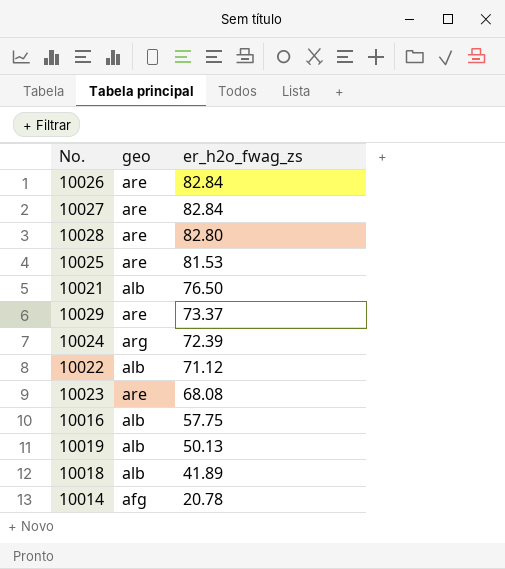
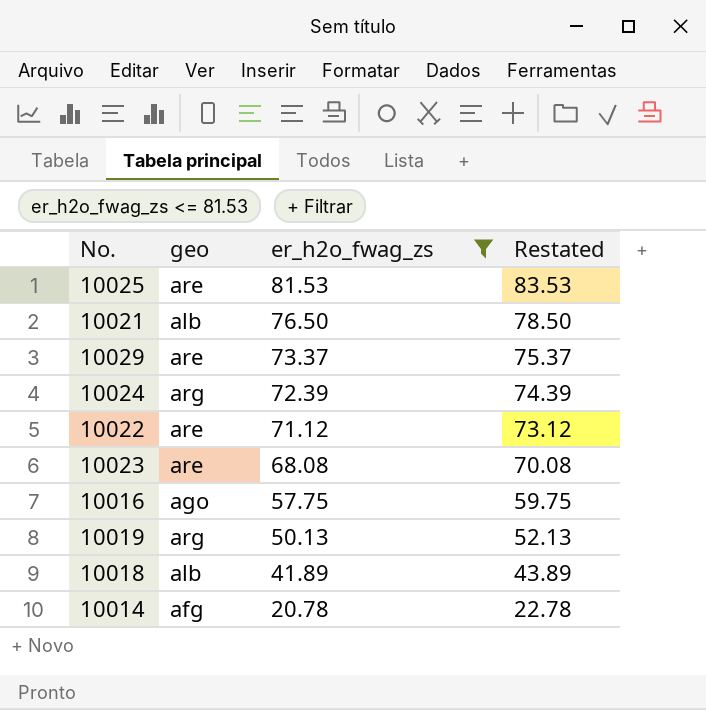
filter: none -> er_h2o_fwag_zs <= 81.53
column Restated | formula: none -> [er_h2o_fwag_zs] + 2
10022 | geo: alb -> are
10016 | geo: alb -> ago
10019 | geo: alb -> arg

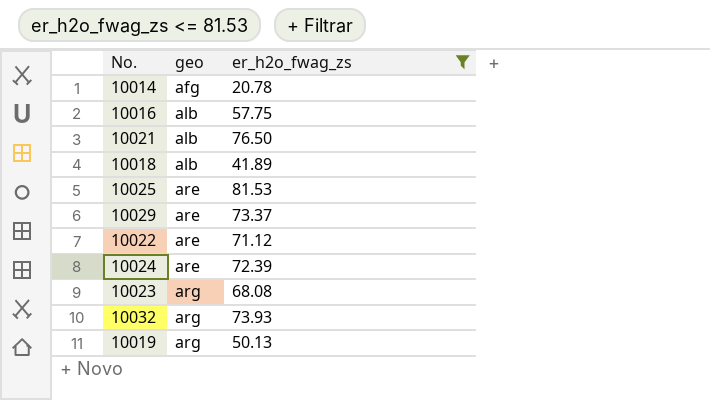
row order: er_h2o_fwag_zs descending -> geo ascending
column Restated | formula: [er_h2o_fwag_zs] + 2 -> none
10016 | geo: ago -> alb
10024 | geo: arg -> are
10023 | geo: are -> arg
row 10032: none -> arg | 73.93

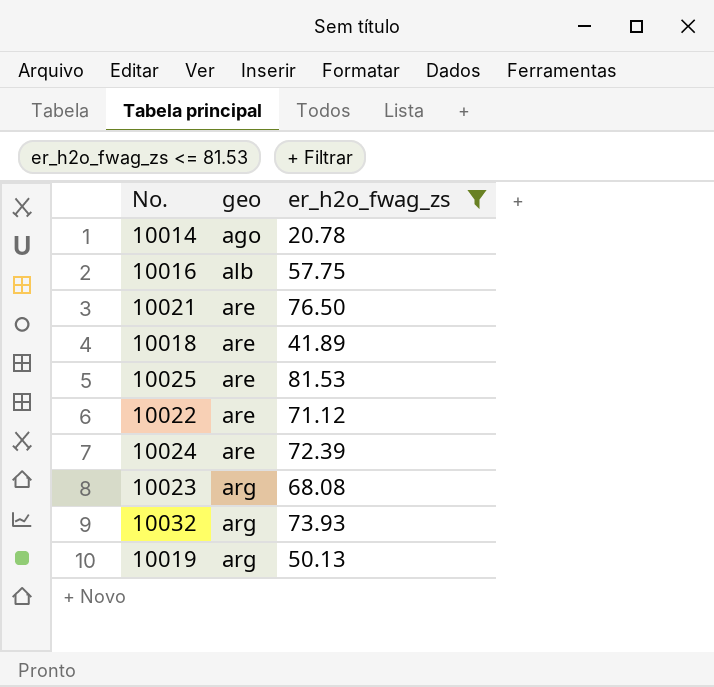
row 10029: are | 73.37 -> none
10014 | geo: afg -> ago
10021 | geo: alb -> are
10018 | geo: alb -> are

